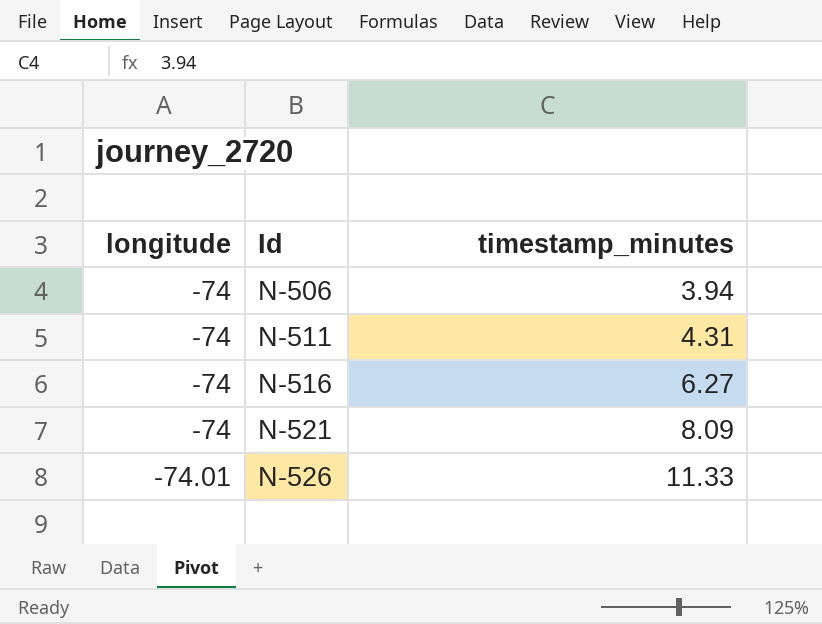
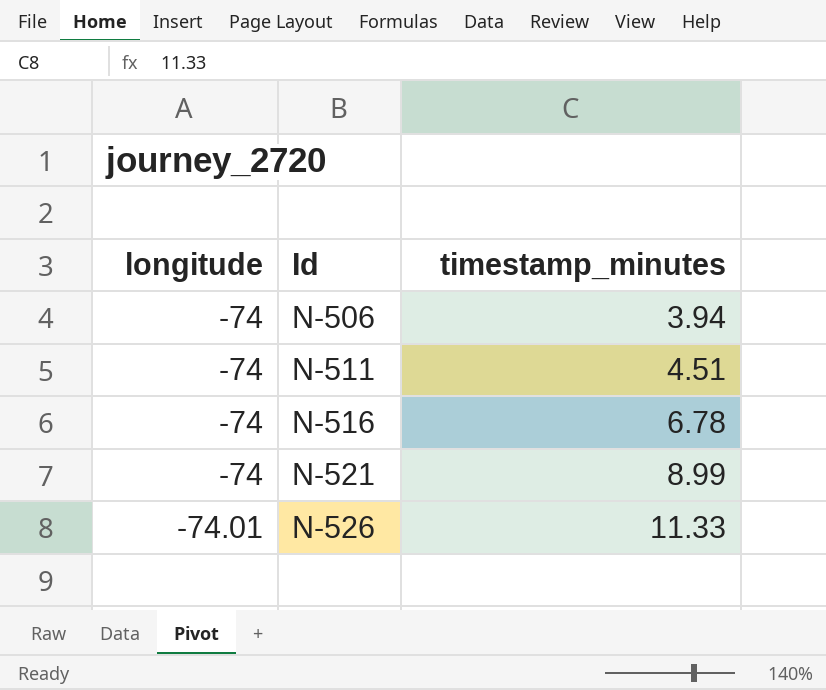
N-511 | timestamp_minutes: 4.31 -> 4.51
N-516 | timestamp_minutes: 6.27 -> 6.78
N-521 | timestamp_minutes: 8.09 -> 8.99

